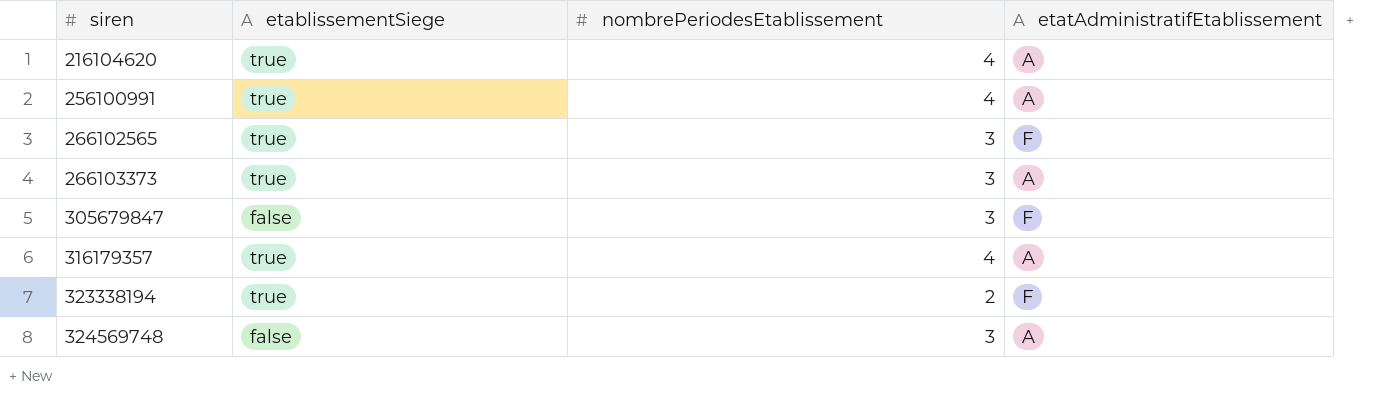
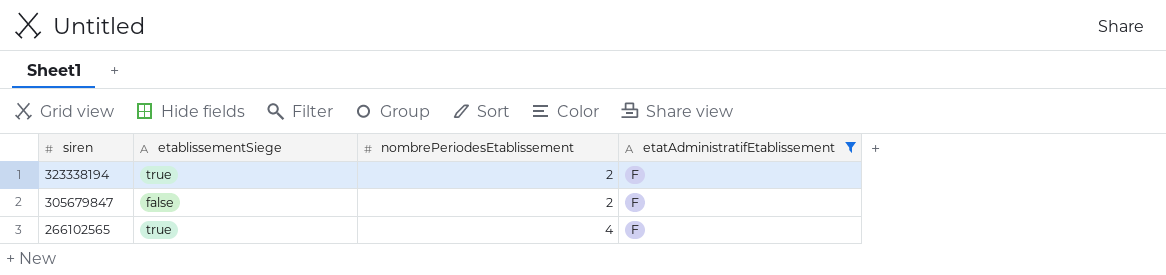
filter: none -> etatAdministratifEtablissement = F
row order: siren ascending -> siren descending
305679847 | nombrePeriodesEtablissement: 3 -> 2
266102565 | nombrePeriodesEtablissement: 3 -> 4

